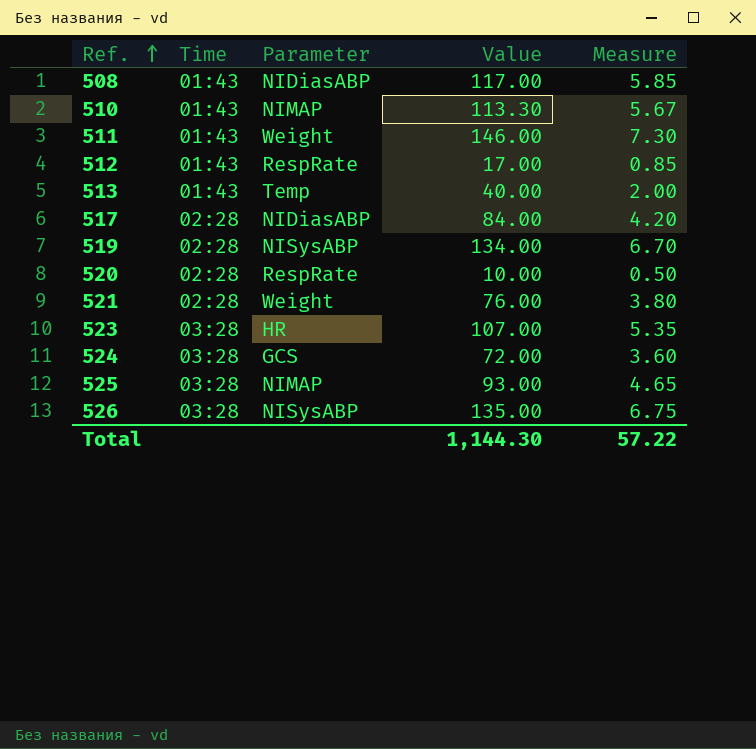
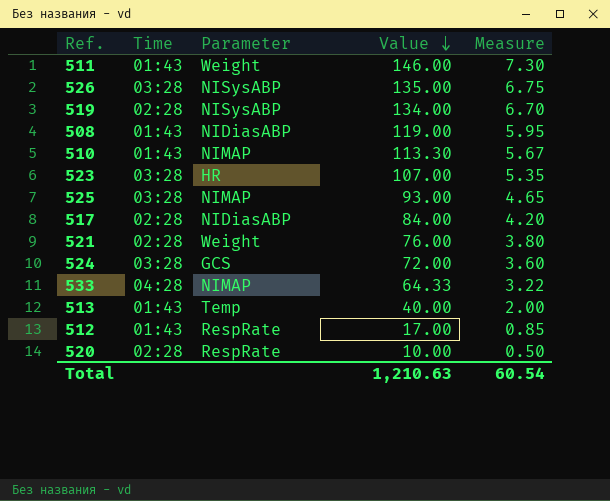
row order: Ref. ascending -> Value descending
508 | Value: 117.00 -> 119.00
508 | Measure: 5.85 -> 5.95
row 533: none -> 04:28 | NIMAP | 64.33 | 3.22
Total | Value: 1,144.30 -> 1,210.63
Total | Measure: 57.22 -> 60.54

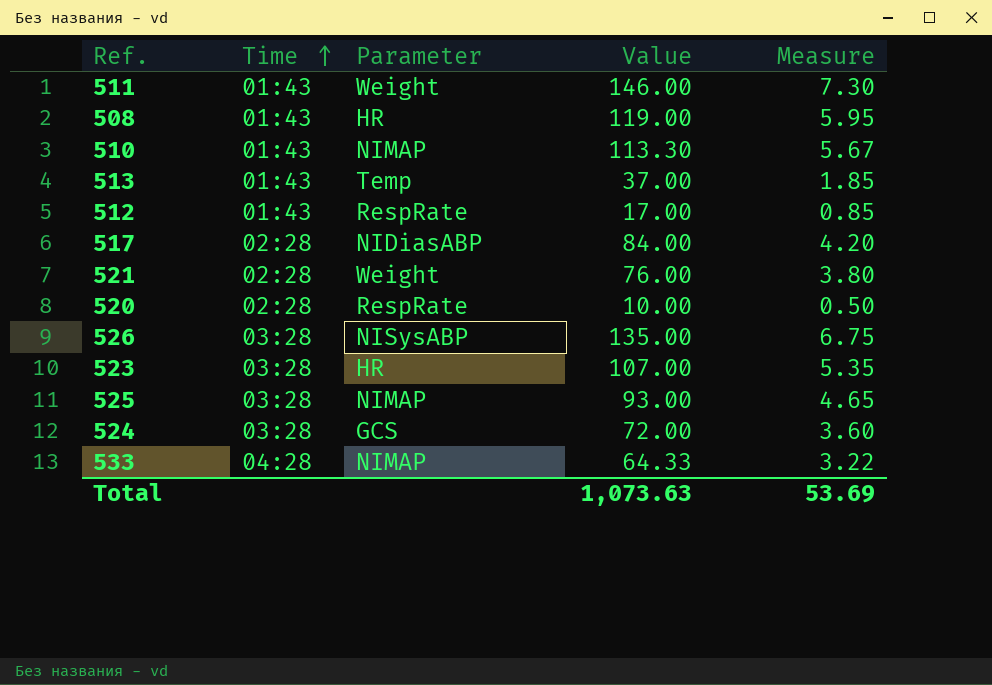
row order: Value descending -> Time ascending
row 519: 02:28 | NISysABP | 134.00 | 6.70 -> none
508 | Parameter: NIDiasABP -> HR
513 | Value: 40.00 -> 37.00
513 | Measure: 2.00 -> 1.85
Total | Value: 1,210.63 -> 1,073.63
Total | Measure: 60.54 -> 53.69

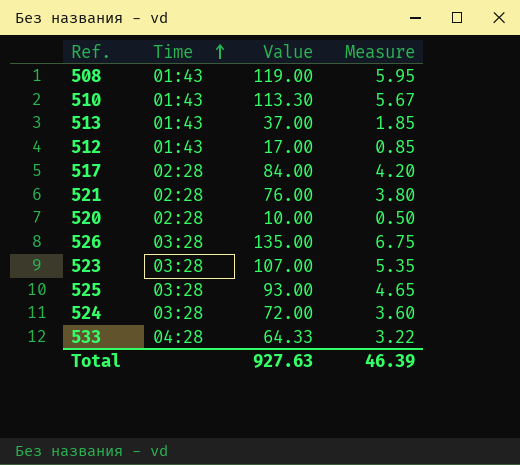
column Parameter | position: 3 -> none
row 511: 01:43 | Weight | 146.00 | 7.30 -> none
Total | Value: 1,073.63 -> 927.63
Total | Measure: 53.69 -> 46.39

